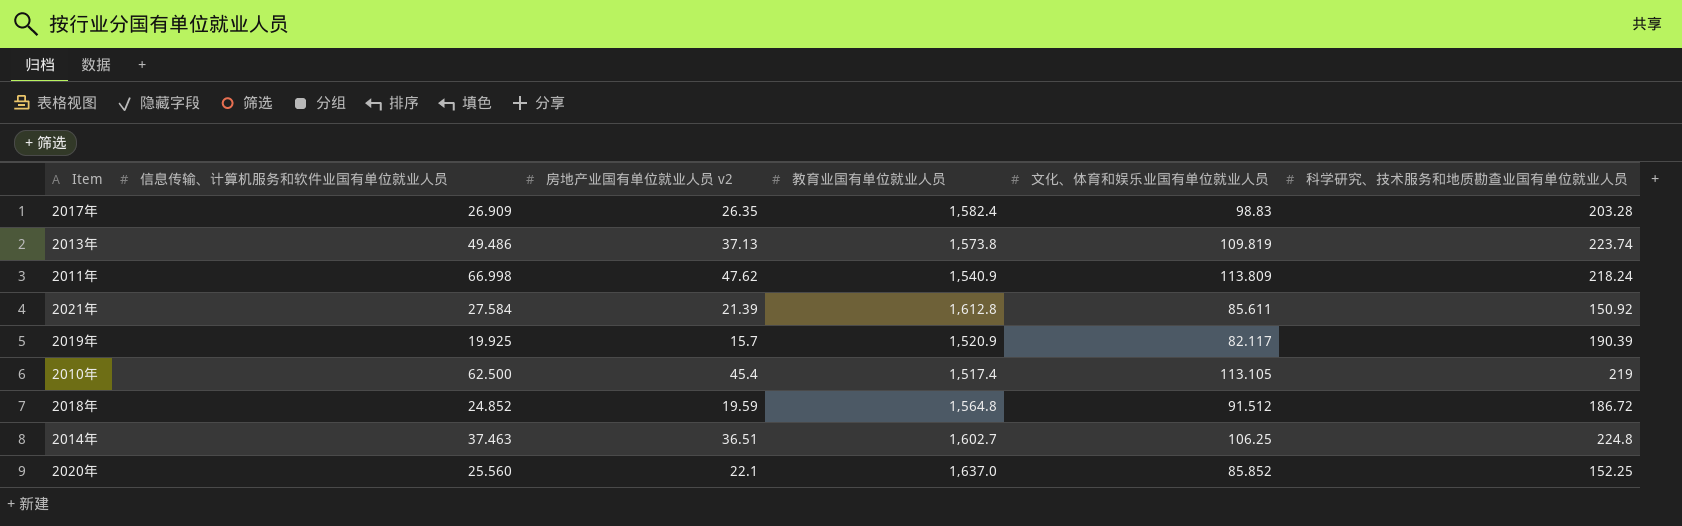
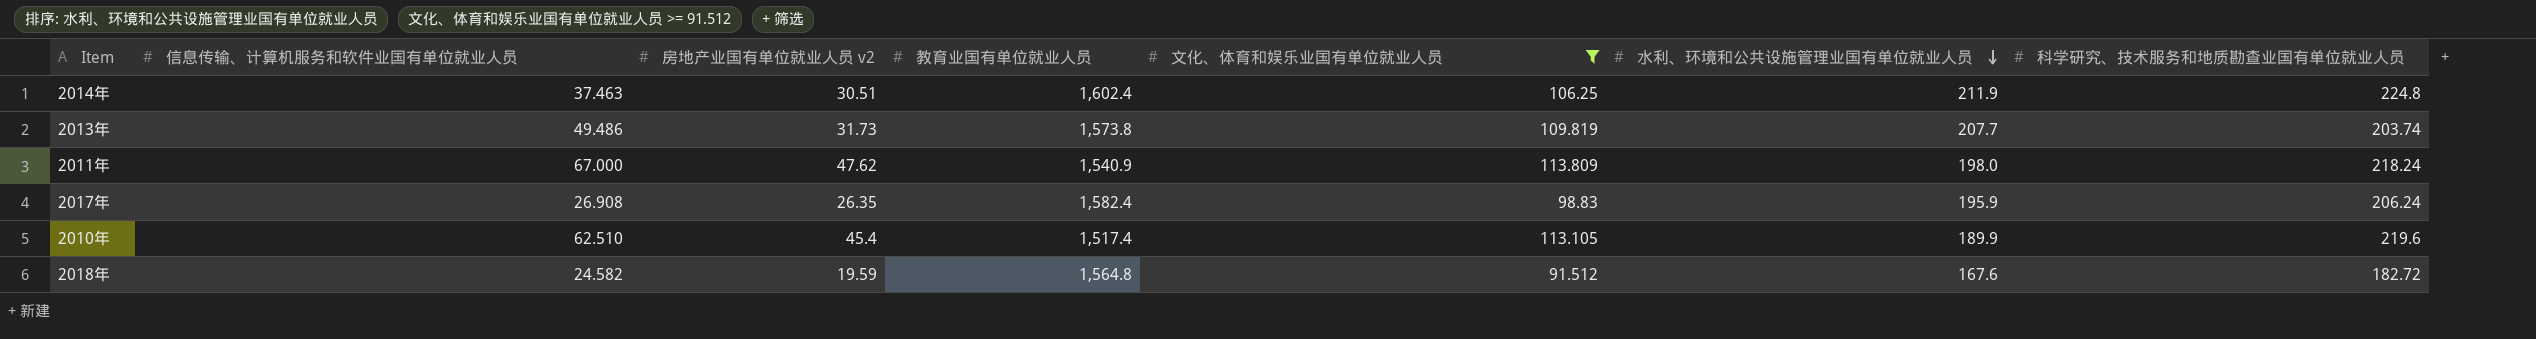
filter: none -> 文化、体育和娱乐业国有单位就业人员 >= 91.512
row order: none -> 水利、环境和公共设施管理业国有单位就业人员 descending
column 水利、环境和公共设施管理业国有单位就业人员 | position: none -> 6
2014年 | 房地产业国有单位就业人员 v2: 36.51 -> 30.51
2014年 | 教育业国有单位就业人员: 1,602.7 -> 1,602.4
2013年 | 房地产业国有单位就业人员 v2: 37.13 -> 31.73
2013年 | 科学研究、技术服务和地质勘查业国有单位就业人员: 223.74 -> 203.74
2011年 | 信息传输、计算机服务和软件业国有单位就业人员: 66.998 -> 67.000
2017年 | 信息传输、计算机服务和软件业国有单位就业人员: 26.909 -> 26.908
2017年 | 科学研究、技术服务和地质勘查业国有单位就业人员: 203.28 -> 206.24
2010年 | 信息传输、计算机服务和软件业国有单位就业人员: 62.500 -> 62.510
2010年 | 科学研究、技术服务和地质勘查业国有单位就业人员: 219 -> 219.6
2018年 | 信息传输、计算机服务和软件业国有单位就业人员: 24.852 -> 24.582
2018年 | 科学研究、技术服务和地质勘查业国有单位就业人员: 186.72 -> 182.72

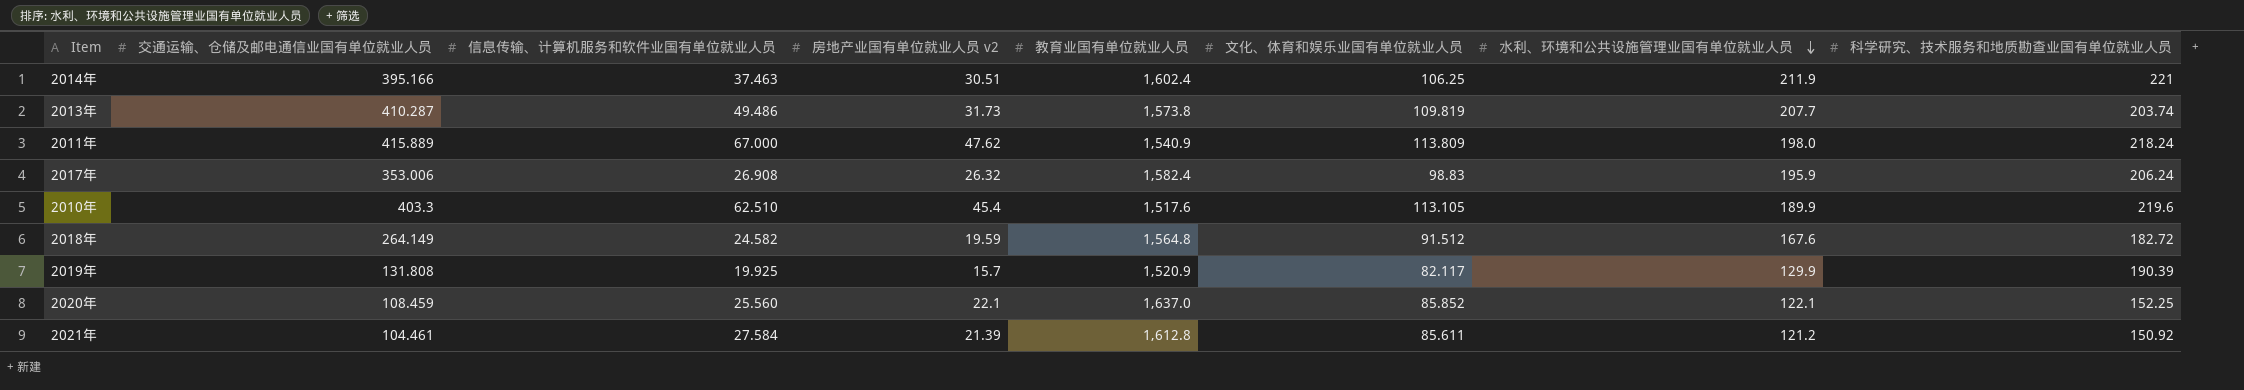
filter: 文化、体育和娱乐业国有单位就业人员 >= 91.512 -> none
column 交通运输、仓储及邮电通信业国有单位就业人员 | position: none -> 2
2014年 | 科学研究、技术服务和地质勘查业国有单位就业人员: 224.8 -> 221
2017年 | 房地产业国有单位就业人员 v2: 26.35 -> 26.32
2010年 | 教育业国有单位就业人员: 1,517.4 -> 1,517.6

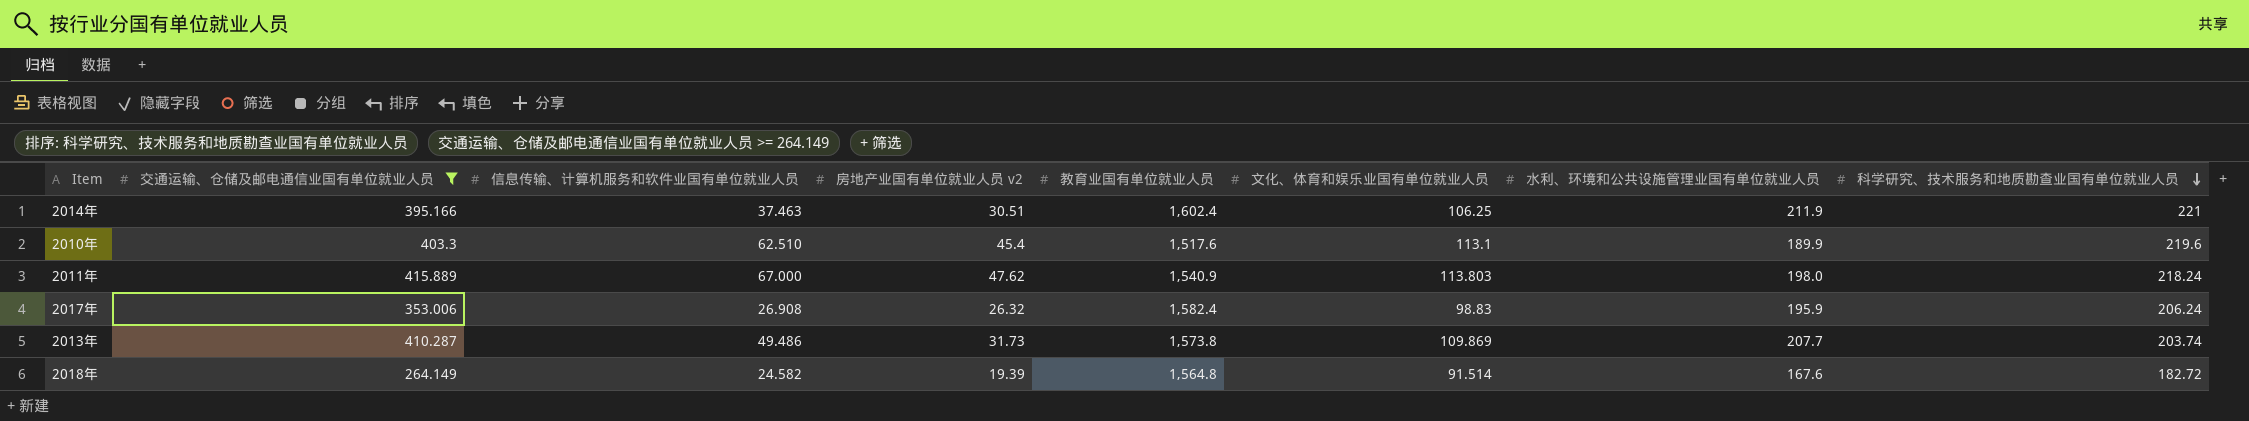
filter: none -> 交通运输、仓储及邮电通信业国有单位就业人员 >= 264.149
row order: 水利、环境和公共设施管理业国有单位就业人员 descending -> 科学研究、技术服务和地质勘查业国有单位就业人员 descending
2010年 | 文化、体育和娱乐业国有单位就业人员: 113.105 -> 113.1
2011年 | 文化、体育和娱乐业国有单位就业人员: 113.809 -> 113.803
2013年 | 文化、体育和娱乐业国有单位就业人员: 109.819 -> 109.869
2018年 | 房地产业国有单位就业人员 v2: 19.59 -> 19.39
2018年 | 文化、体育和娱乐业国有单位就业人员: 91.512 -> 91.514

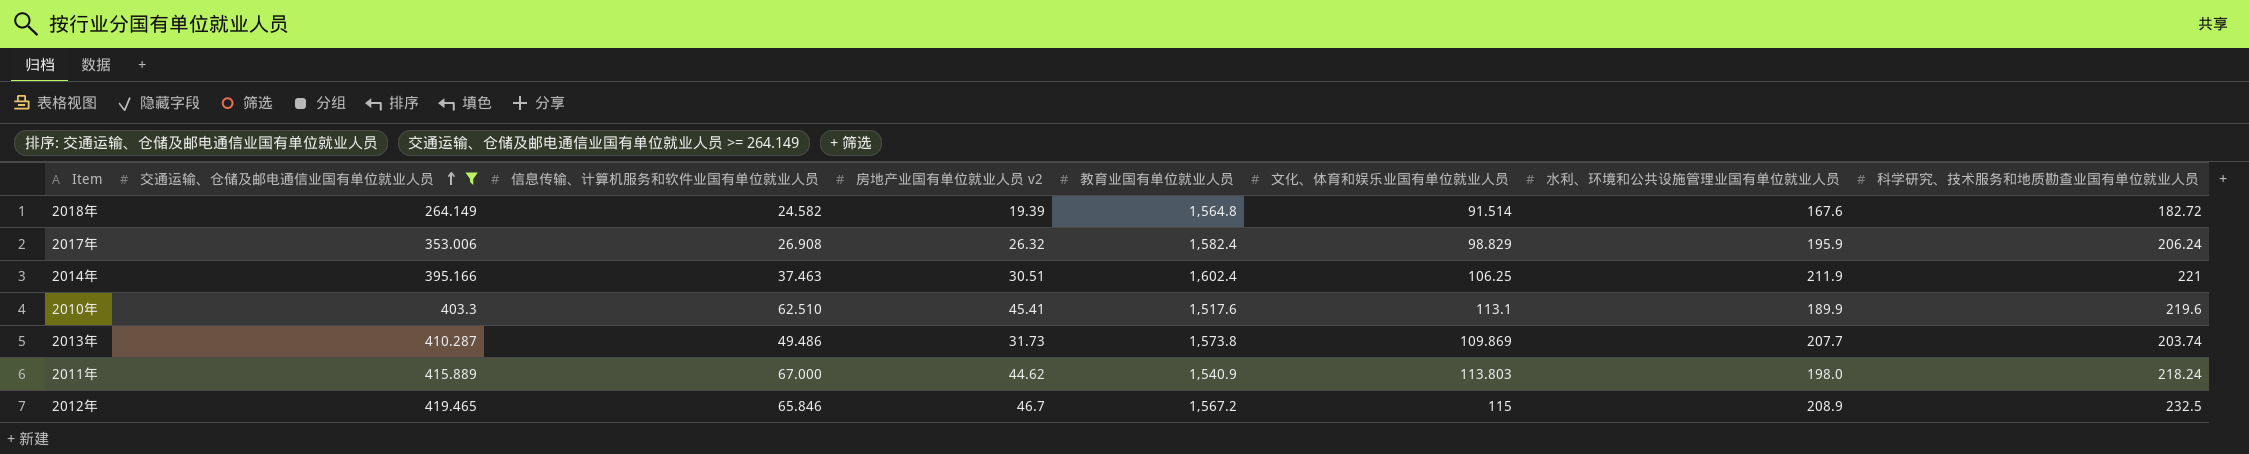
row order: 科学研究、技术服务和地质勘查业国有单位就业人员 descending -> 交通运输、仓储及邮电通信业国有单位就业人员 ascending
2017年 | 文化、体育和娱乐业国有单位就业人员: 98.83 -> 98.829
2010年 | 房地产业国有单位就业人员 v2: 45.4 -> 45.41
2011年 | 房地产业国有单位就业人员 v2: 47.62 -> 44.62
row 2012年: none -> 419.465 | 65.846 | 46.7 | 1,567.2 | 115 | 208.9 | 232.5

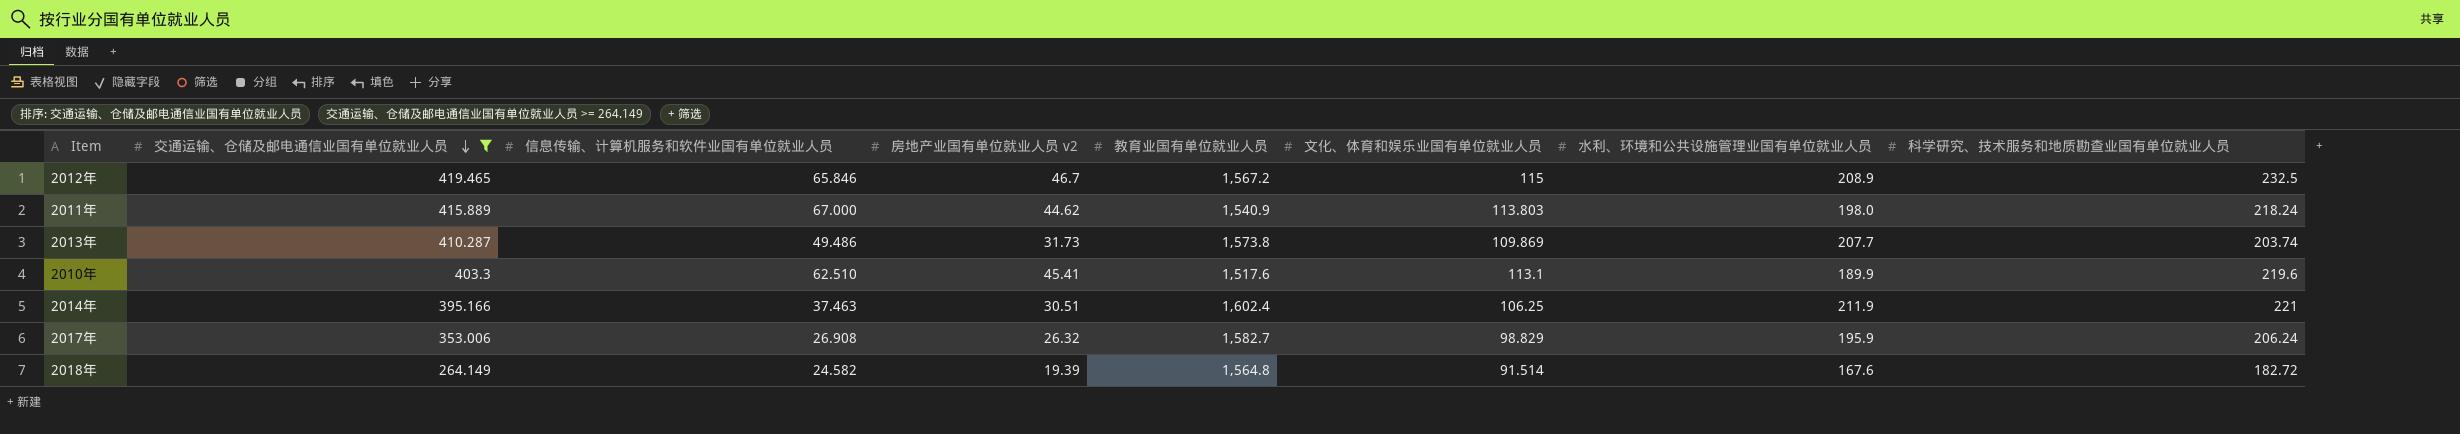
row order: 交通运输、仓储及邮电通信业国有单位就业人员 ascending -> 交通运输、仓储及邮电通信业国有单位就业人员 descending
2017年 | 教育业国有单位就业人员: 1,582.4 -> 1,582.7

